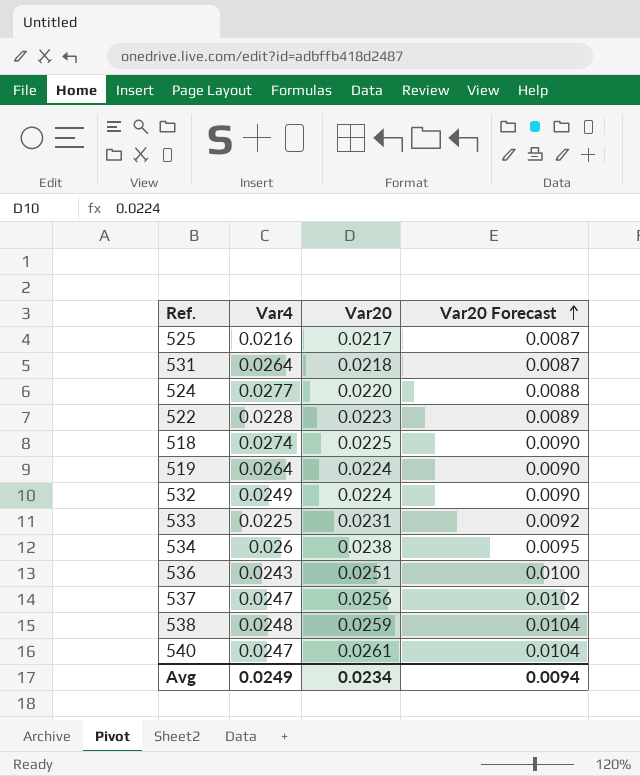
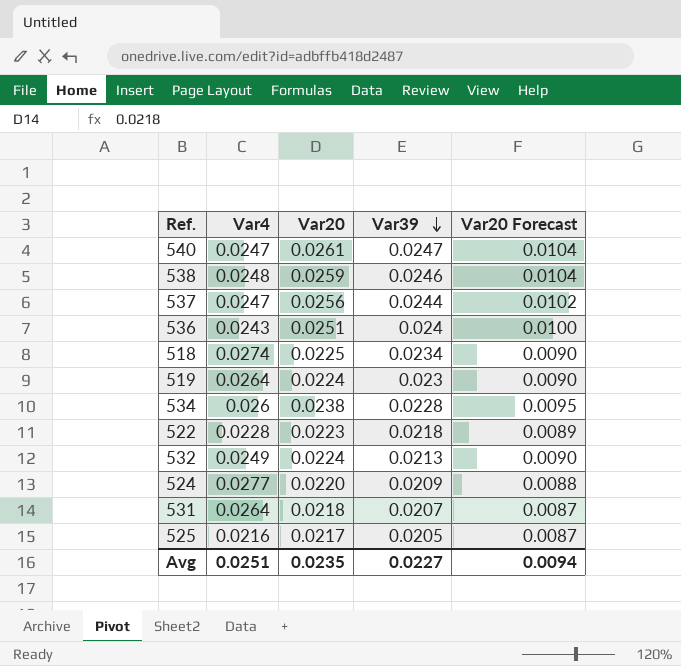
row order: Var20 Forecast ascending -> Var39 descending
column Var39 | position: none -> 4
row 533: 0.0225 | 0.0231 | 0.0092 -> none
Avg | Var4: 0.0249 -> 0.0251
Avg | Var20: 0.0234 -> 0.0235

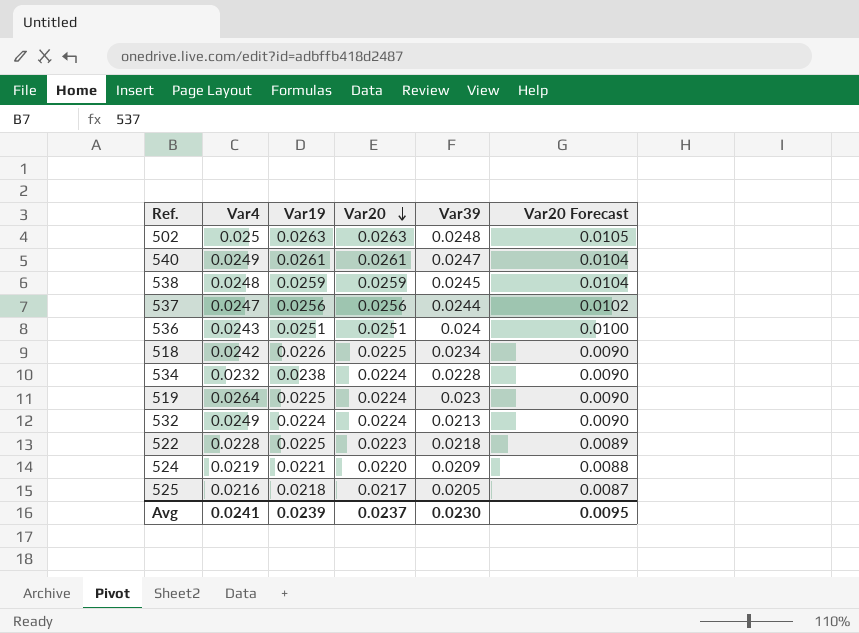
row order: Var39 descending -> Var20 descending
column Var19 | position: none -> 3
row 531: 0.0264 | 0.0218 | 0.0207 | 0.0087 -> none
row 502: none -> 0.025 | 0.0263 | 0.0263 | 0.0248 | 0.0105
540 | Var4: 0.0247 -> 0.0249
538 | Var39: 0.0246 -> 0.0245
518 | Var4: 0.0274 -> 0.0242
534 | Var4: 0.026 -> 0.0232
534 | Var20: 0.0238 -> 0.0224
534 | Var20 Forecast: 0.0095 -> 0.0090
524 | Var4: 0.0277 -> 0.0219
Avg | Var4: 0.0251 -> 0.0241
Avg | Var20: 0.0235 -> 0.0237
Avg | Var39: 0.0227 -> 0.0230
Avg | Var20 Forecast: 0.0094 -> 0.0095

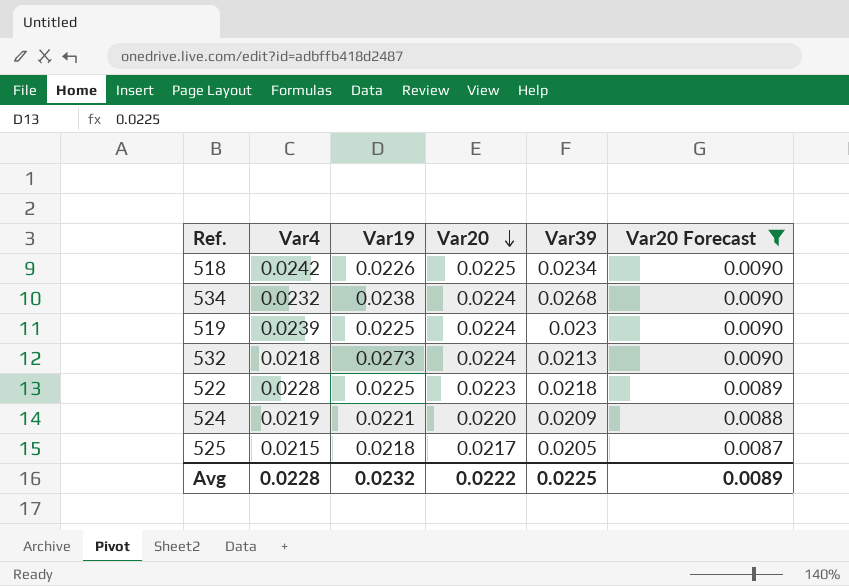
filter: none -> Var20 Forecast <= 0.0090
534 | Var39: 0.0228 -> 0.0268
519 | Var4: 0.0264 -> 0.0239
532 | Var4: 0.0249 -> 0.0218
532 | Var19: 0.0224 -> 0.0273
525 | Var4: 0.0216 -> 0.0215
Avg | Var4: 0.0241 -> 0.0228
Avg | Var19: 0.0239 -> 0.0232
Avg | Var20: 0.0237 -> 0.0222
Avg | Var39: 0.0230 -> 0.0225
Avg | Var20 Forecast: 0.0095 -> 0.0089

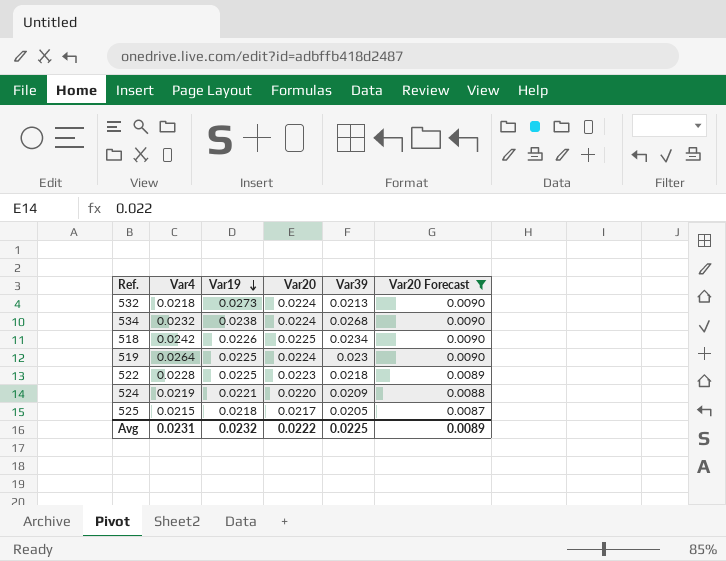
row order: Var20 descending -> Var19 descending
519 | Var4: 0.0239 -> 0.0264
Avg | Var4: 0.0228 -> 0.0231

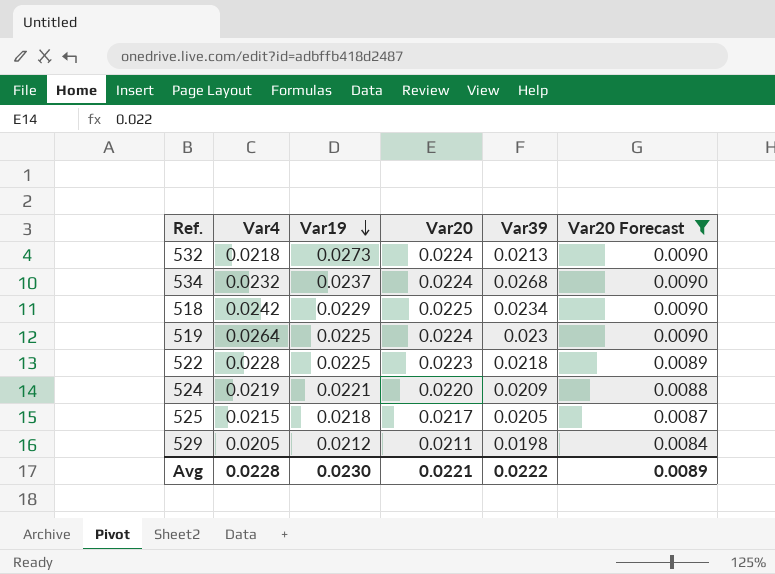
534 | Var19: 0.0238 -> 0.0237
518 | Var19: 0.0226 -> 0.0229
row 529: none -> 0.0205 | 0.0212 | 0.0211 | 0.0198 | 0.0084
Avg | Var4: 0.0231 -> 0.0228
Avg | Var19: 0.0232 -> 0.0230
Avg | Var20: 0.0222 -> 0.0221
Avg | Var39: 0.0225 -> 0.0222

